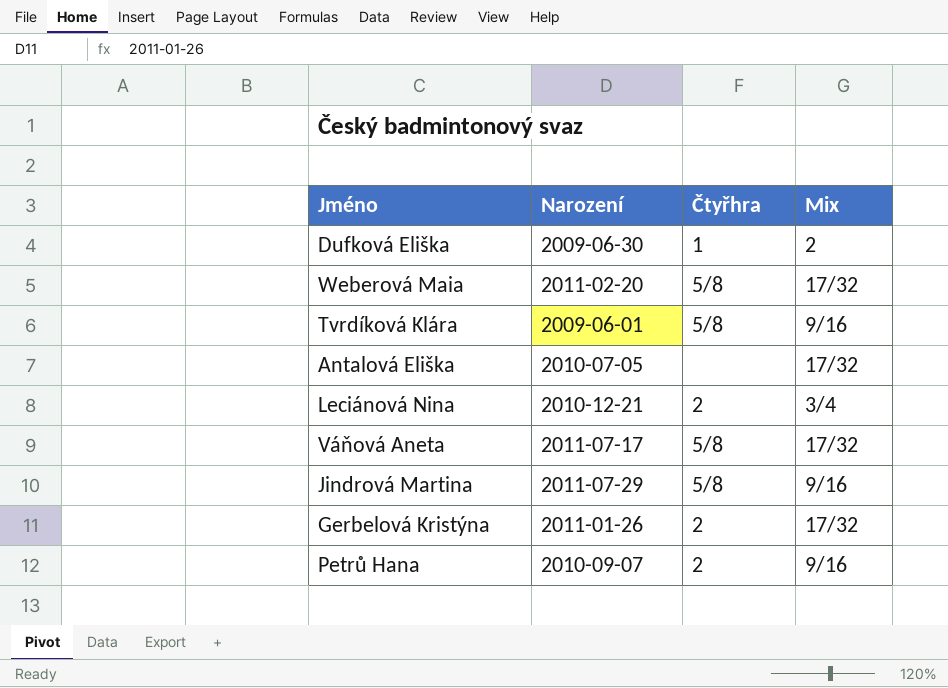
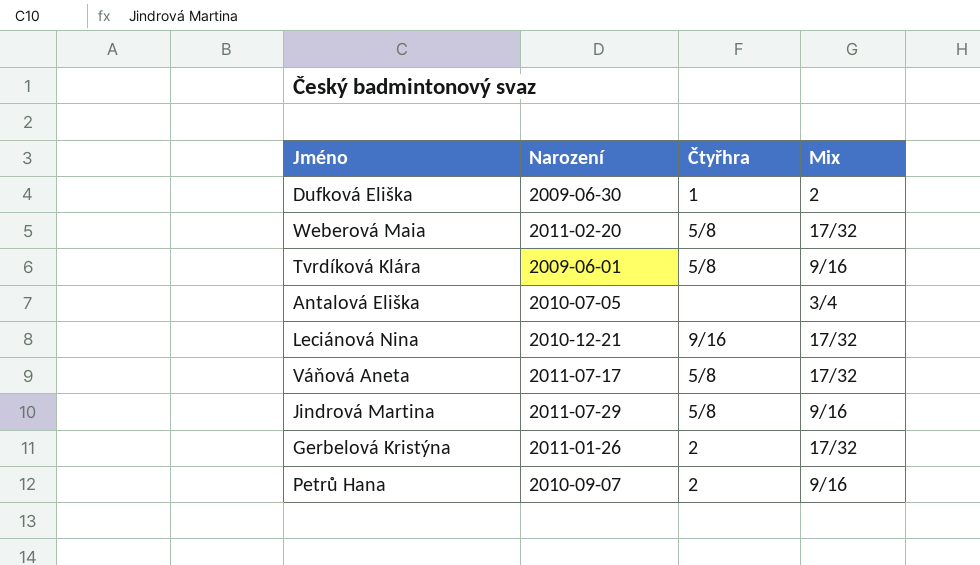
Antalová Eliška | Mix: 17/32 -> 3/4
Leciánová Nina | Čtyřhra: 2 -> 9/16
Leciánová Nina | Mix: 3/4 -> 17/32

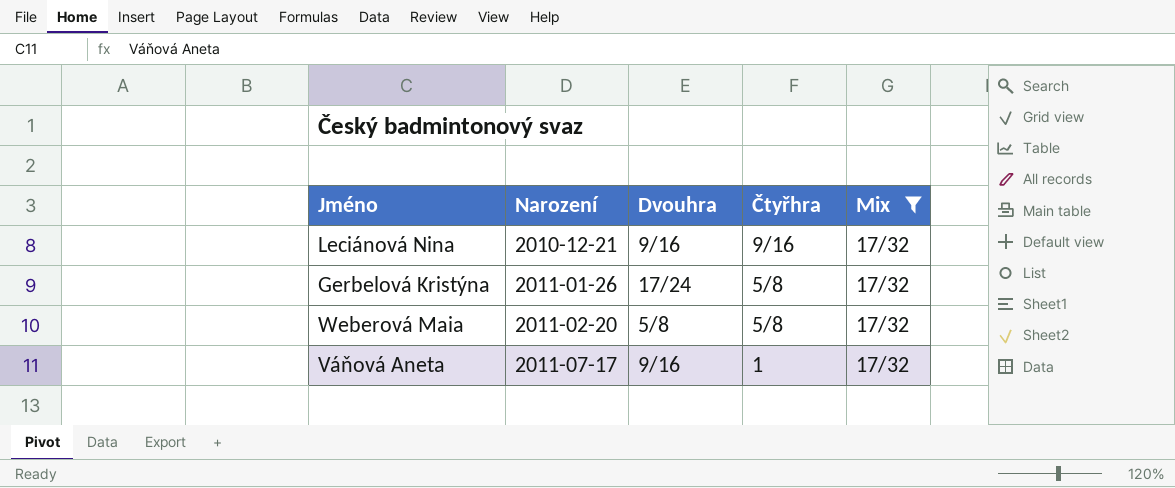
filter: none -> Mix = 17/32
row order: none -> Narození ascending
column Dvouhra | position: none -> 3
Gerbelová Kristýna | Čtyřhra: 2 -> 5/8
Váňová Aneta | Čtyřhra: 5/8 -> 1

